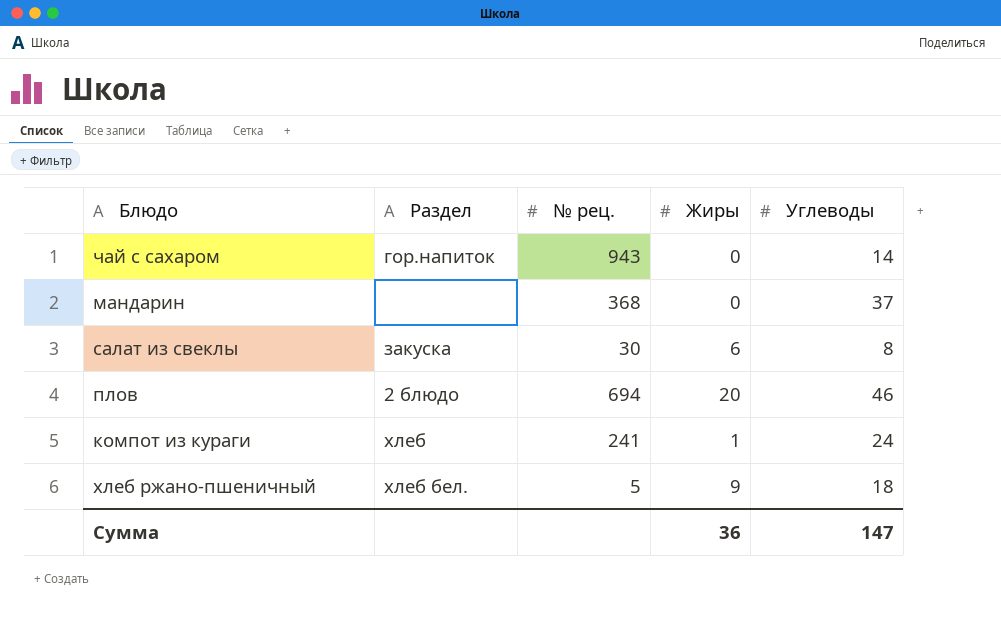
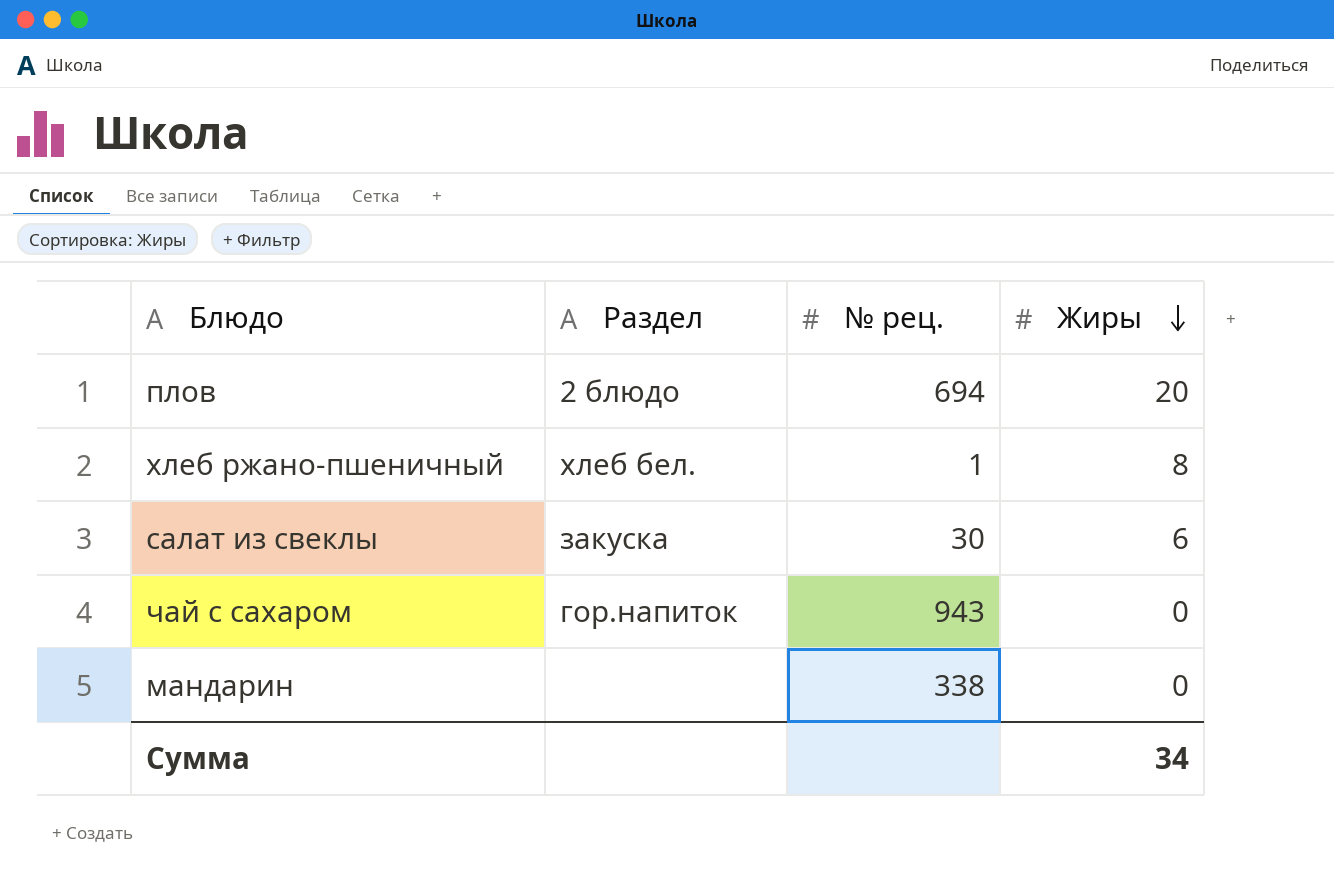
row order: none -> Жиры descending
column Углеводы | position: 5 -> none
row компот из кураги: хлеб | 241 | 1 | 24 -> none
хлеб ржано-пшеничный | № рец.: 5 -> 1
хлеб ржано-пшеничный | Жиры: 9 -> 8
мандарин | № рец.: 368 -> 338
Сумма | Жиры: 36 -> 34

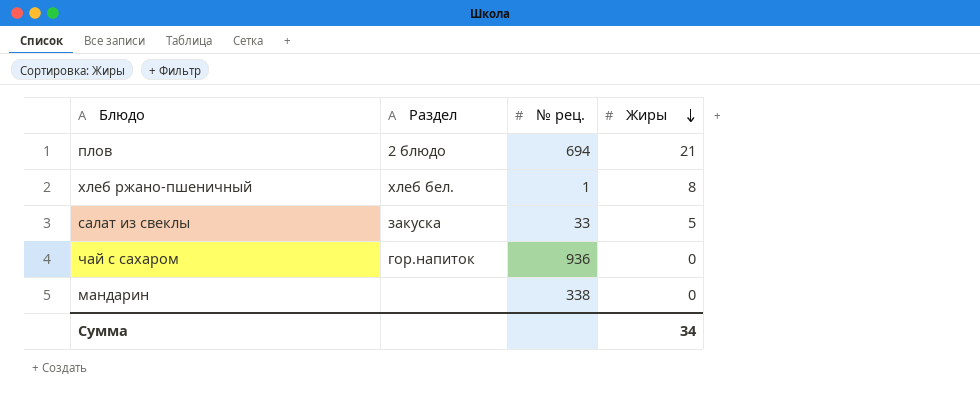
плов | Жиры: 20 -> 21
салат из свеклы | № рец.: 30 -> 33
салат из свеклы | Жиры: 6 -> 5
чай с сахаром | № рец.: 943 -> 936

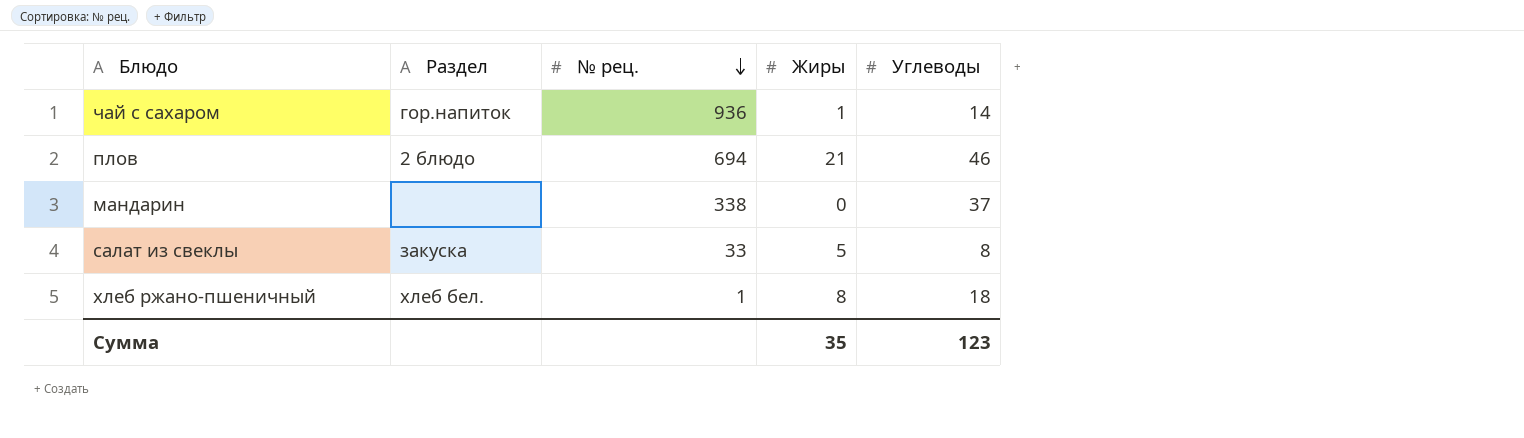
row order: Жиры descending -> № рец. descending
column Углеводы | position: none -> 5
чай с сахаром | Жиры: 0 -> 1
Сумма | Жиры: 34 -> 35

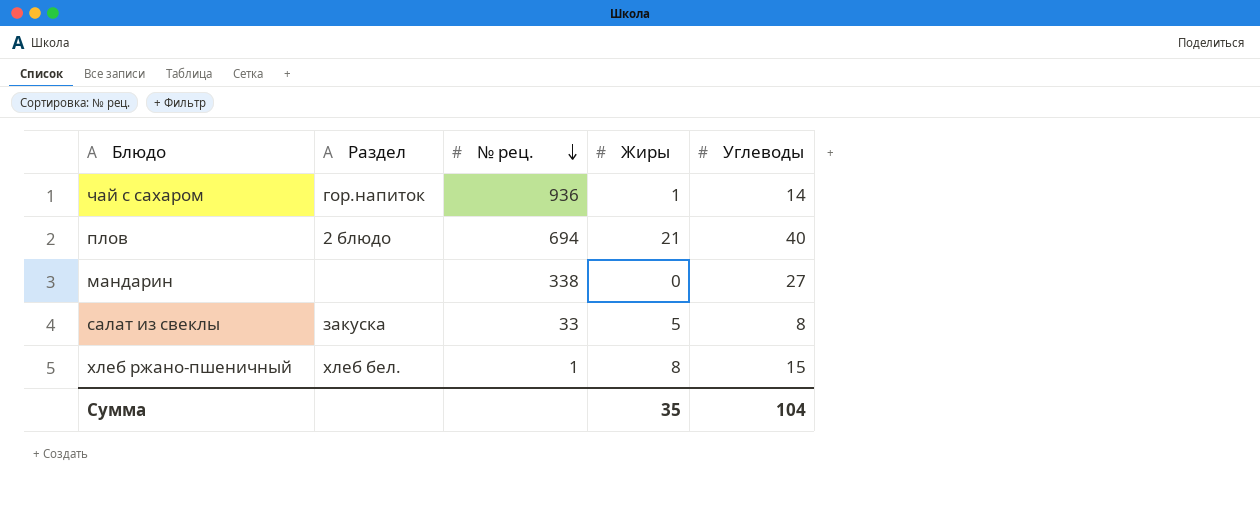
плов | Углеводы: 46 -> 40
мандарин | Углеводы: 37 -> 27
хлеб ржано-пшеничный | Углеводы: 18 -> 15
Сумма | Углеводы: 123 -> 104

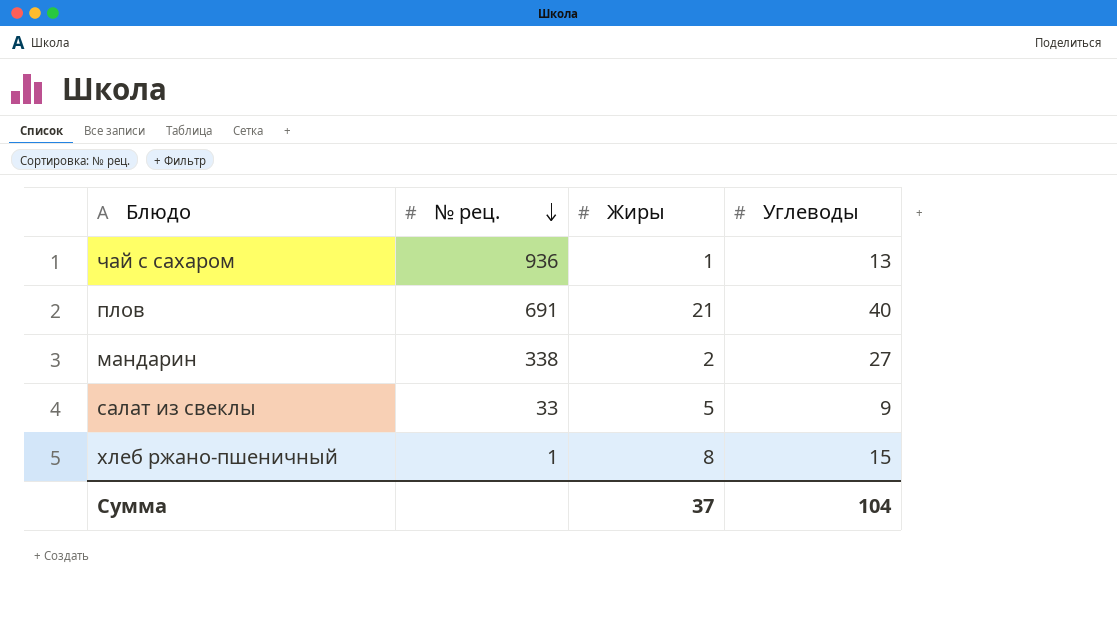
column Раздел | position: 2 -> none
чай с сахаром | Углеводы: 14 -> 13
плов | № рец.: 694 -> 691
мандарин | Жиры: 0 -> 2
салат из свеклы | Углеводы: 8 -> 9
Сумма | Жиры: 35 -> 37

